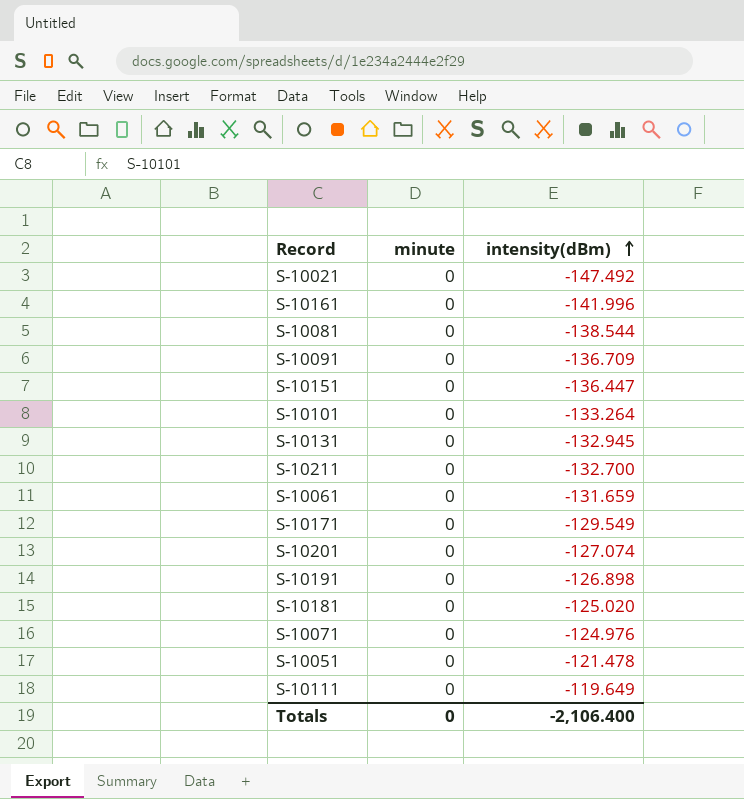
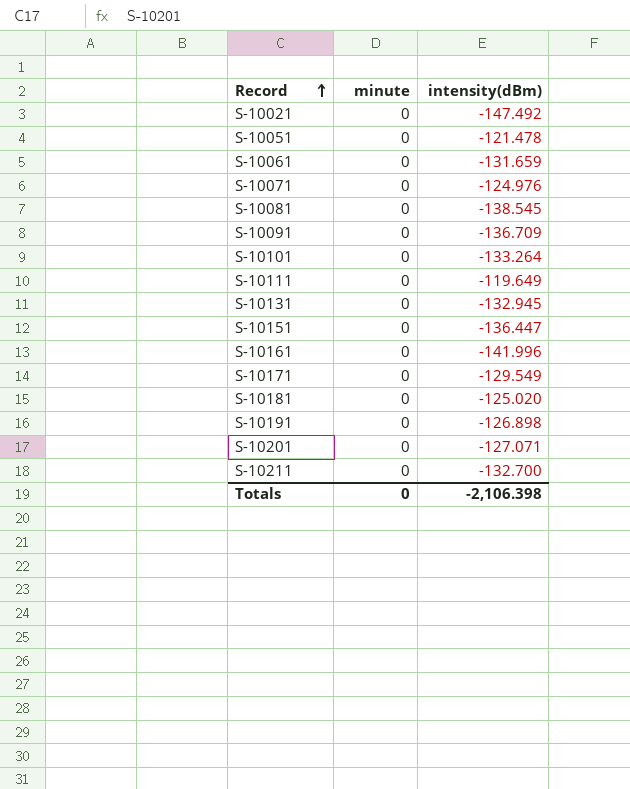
row order: intensity(dBm) ascending -> Record ascending
S-10081 | intensity(dBm): -138.544 -> -138.545
S-10201 | intensity(dBm): -127.074 -> -127.071
Totals | intensity(dBm): -2,106.400 -> -2,106.398

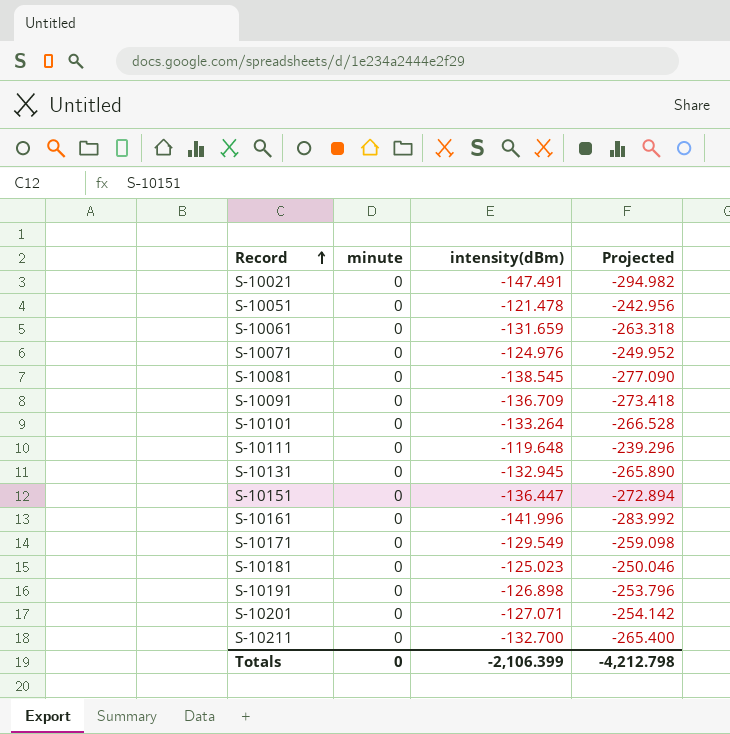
column Projected | formula: none -> [intensity(dBm)] * 2
S-10021 | intensity(dBm): -147.492 -> -147.491
S-10111 | intensity(dBm): -119.649 -> -119.648
S-10181 | intensity(dBm): -125.020 -> -125.023
Totals | intensity(dBm): -2,106.398 -> -2,106.399

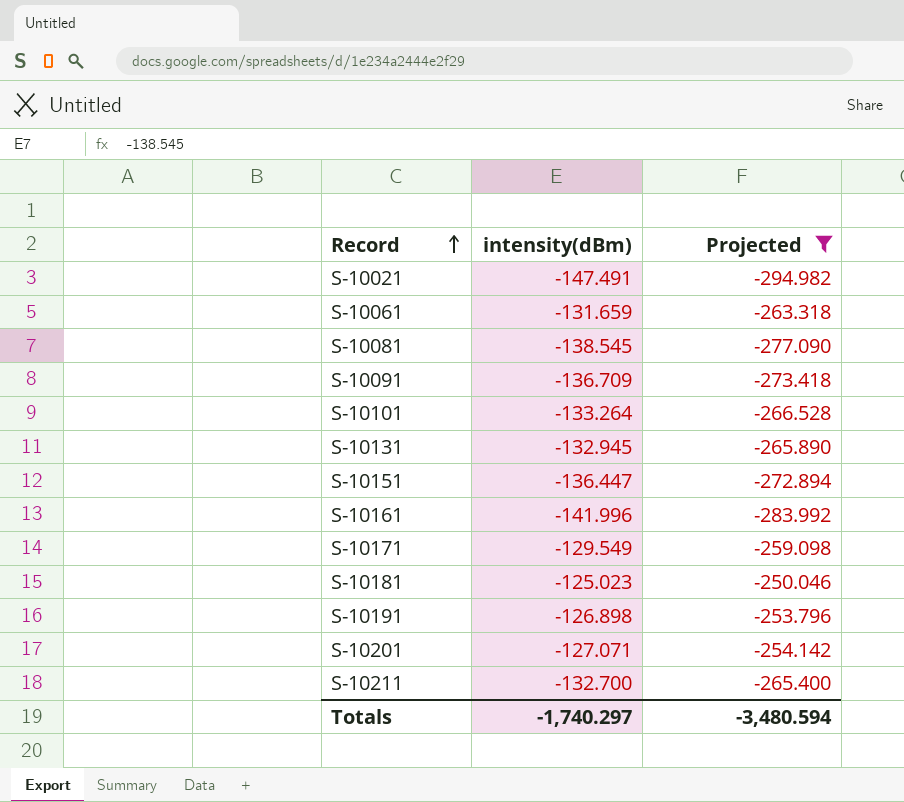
filter: none -> Projected <= -250.046
column minute | position: 2 -> none
Totals | intensity(dBm): -2,106.399 -> -1,740.297
Totals | Projected: -4,212.798 -> -3,480.594

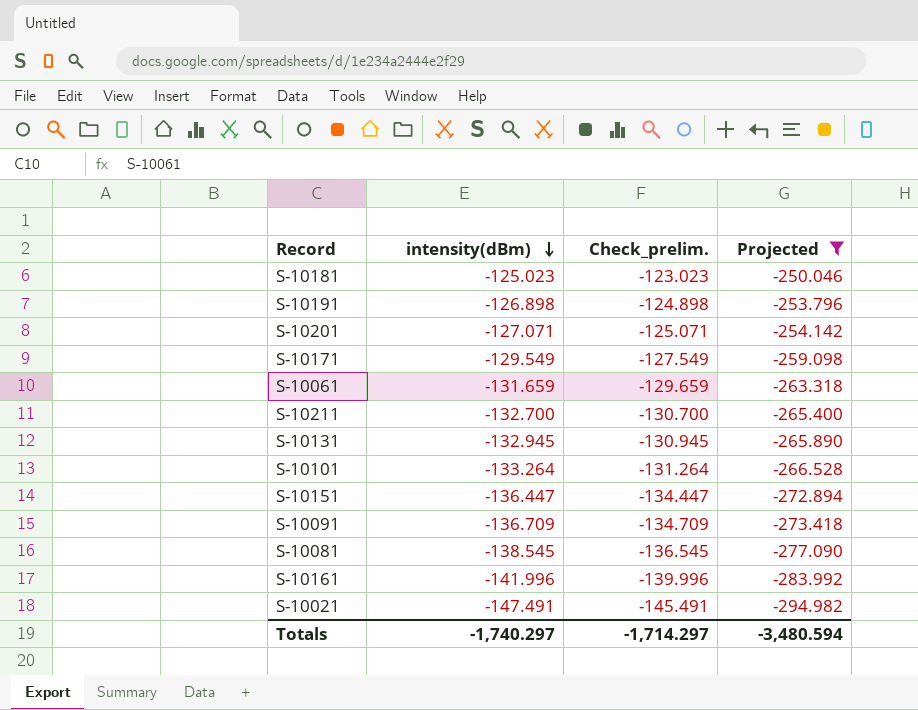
row order: Record ascending -> intensity(dBm) descending
column Check_prelim. | formula: none -> [intensity(dBm)] + 2

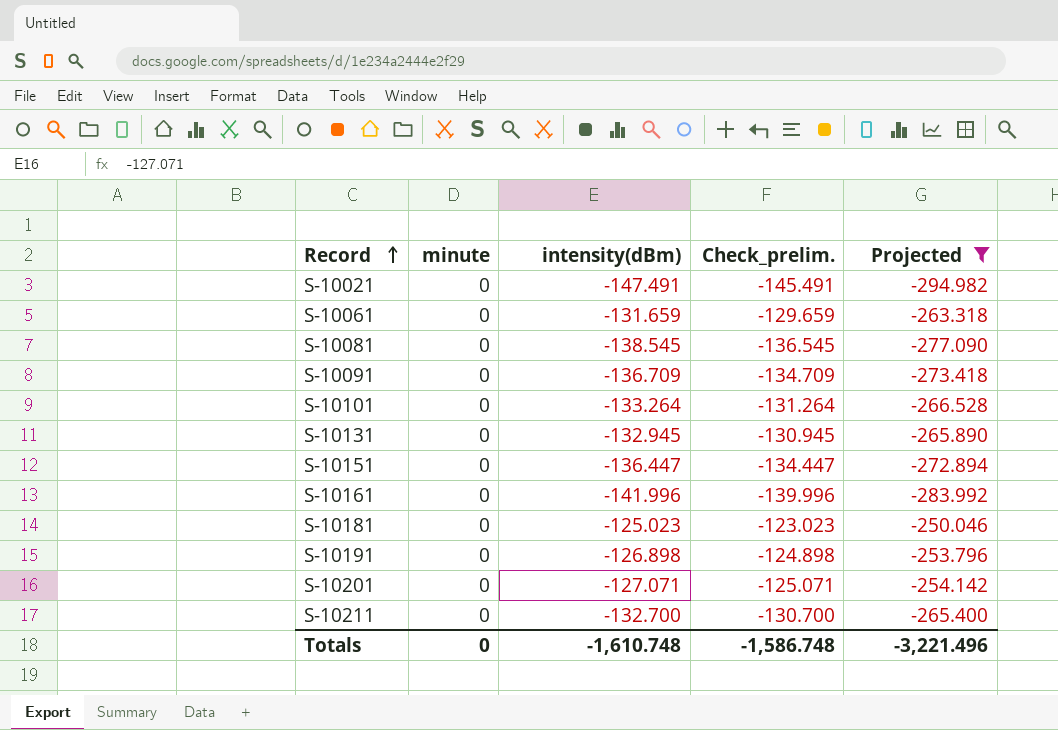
row order: intensity(dBm) descending -> Record ascending
column minute | position: none -> 2
row S-10171: -129.549 | -127.549 | -259.098 -> none
Totals | intensity(dBm): -1,740.297 -> -1,610.748
Totals | Check_prelim.: -1,714.297 -> -1,586.748
Totals | Projected: -3,480.594 -> -3,221.496

